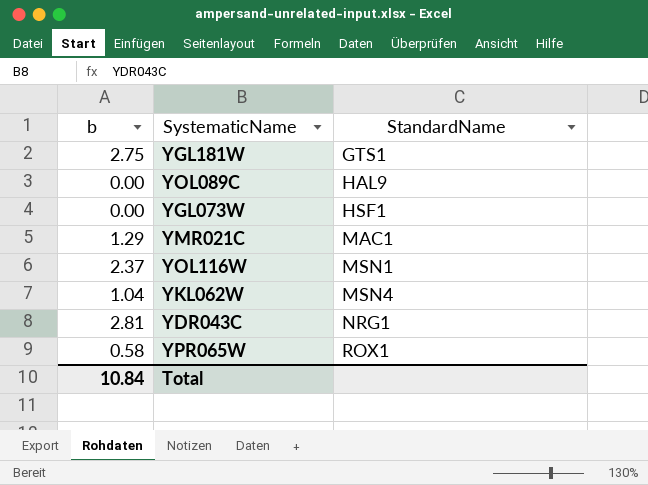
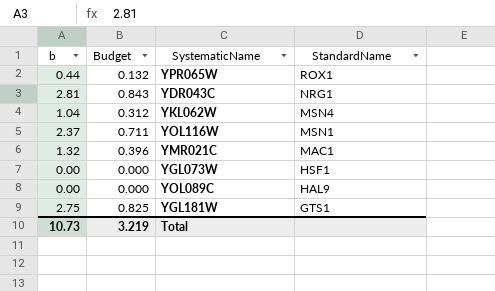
row order: StandardName ascending -> StandardName descending
column Budget | formula: none -> [b] * 0.3
YPR065W | b: 0.58 -> 0.44
YMR021C | b: 1.29 -> 1.32
Total | b: 10.84 -> 10.73

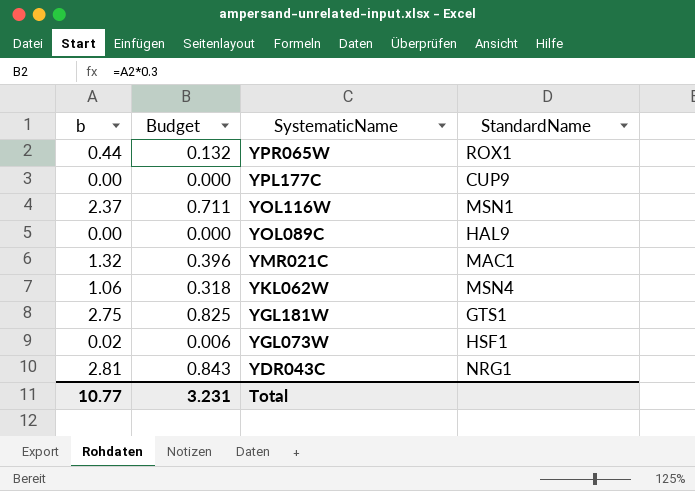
row order: StandardName descending -> SystematicName descending
row YPL177C: none -> 0.00 | 0.000 | CUP9
YKL062W | b: 1.04 -> 1.06
YKL062W | Budget: 0.312 -> 0.318
YGL073W | b: 0.00 -> 0.02
YGL073W | Budget: 0.000 -> 0.006
Total | b: 10.73 -> 10.77
Total | Budget: 3.219 -> 3.231

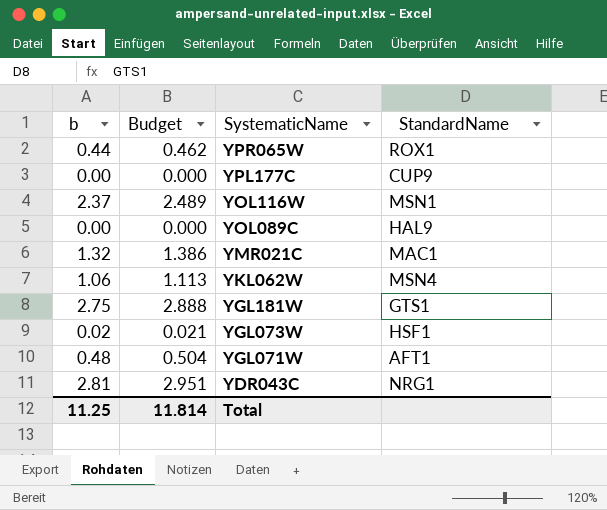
column Budget | formula: [b] * 0.3 -> [b] * 1.05
row YGL071W: none -> 0.48 | 0.504 | AFT1
Total | b: 10.77 -> 11.25
Total | Budget: 3.231 -> 11.814

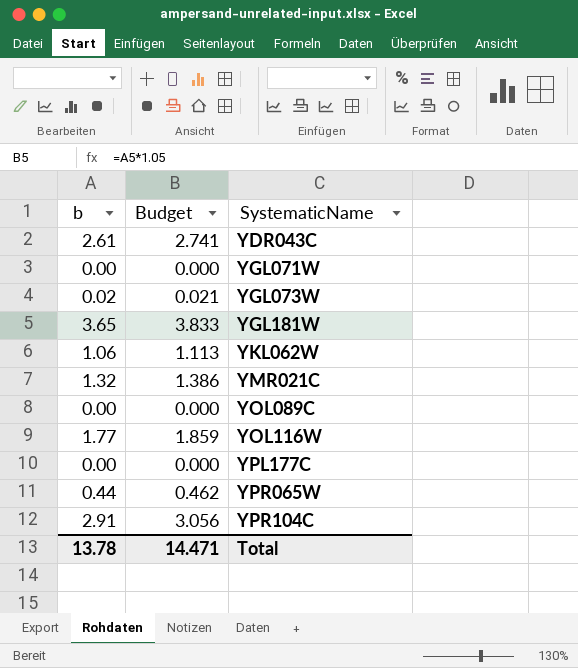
row order: SystematicName descending -> SystematicName ascending
column StandardName | position: 4 -> none
YDR043C | b: 2.81 -> 2.61
YDR043C | Budget: 2.951 -> 2.741
YGL071W | b: 0.48 -> 0.00
YGL071W | Budget: 0.504 -> 0.000
YGL181W | b: 2.75 -> 3.65
YGL181W | Budget: 2.888 -> 3.833
YOL116W | b: 2.37 -> 1.77
YOL116W | Budget: 2.489 -> 1.859
row YPR104C: none -> 2.91 | 3.056
Total | b: 11.25 -> 13.78
Total | Budget: 11.814 -> 14.471

